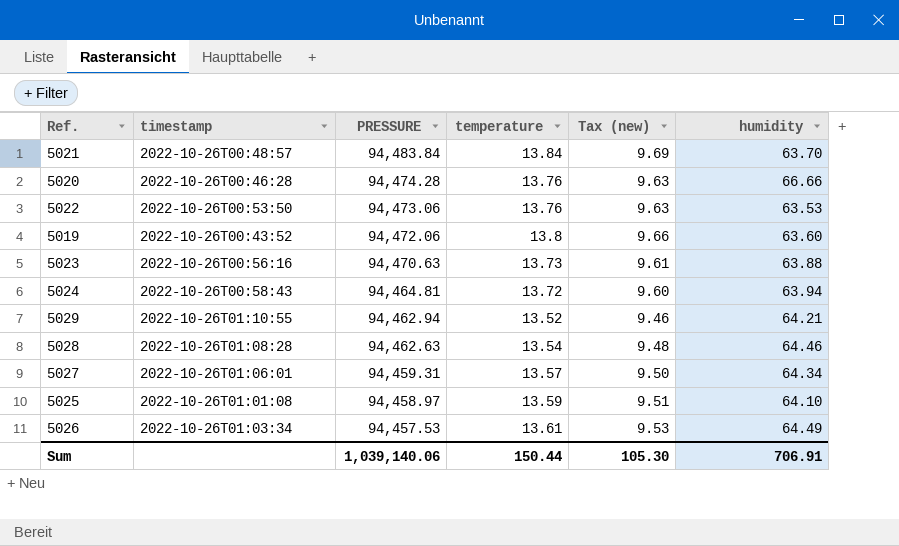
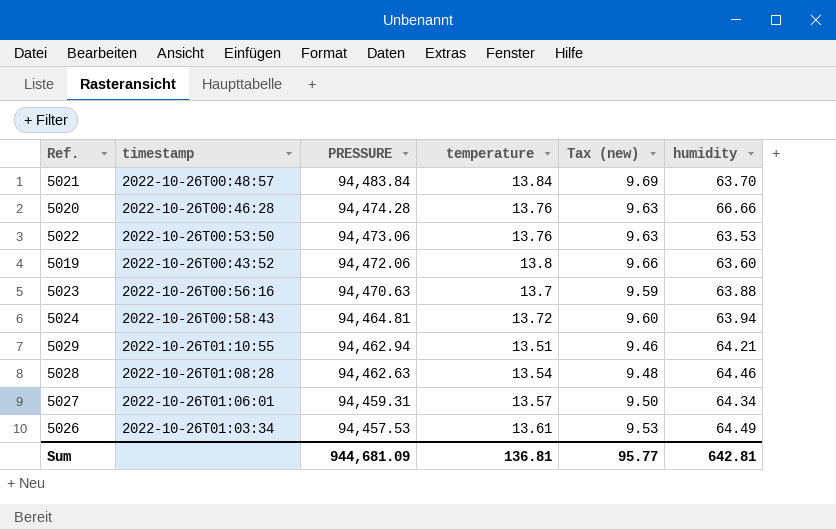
row 5025: 2022-10-26T01:01:08 | 94,458.97 | 13.59 | 9.51 | 64.10 -> none
5023 | temperature: 13.73 -> 13.7
5023 | Tax (new): 9.61 -> 9.59
5029 | temperature: 13.52 -> 13.51
Sum | PRESSURE: 1,039,140.06 -> 944,681.09
Sum | temperature: 150.44 -> 136.81
Sum | Tax (new): 105.30 -> 95.77
Sum | humidity: 706.91 -> 642.81

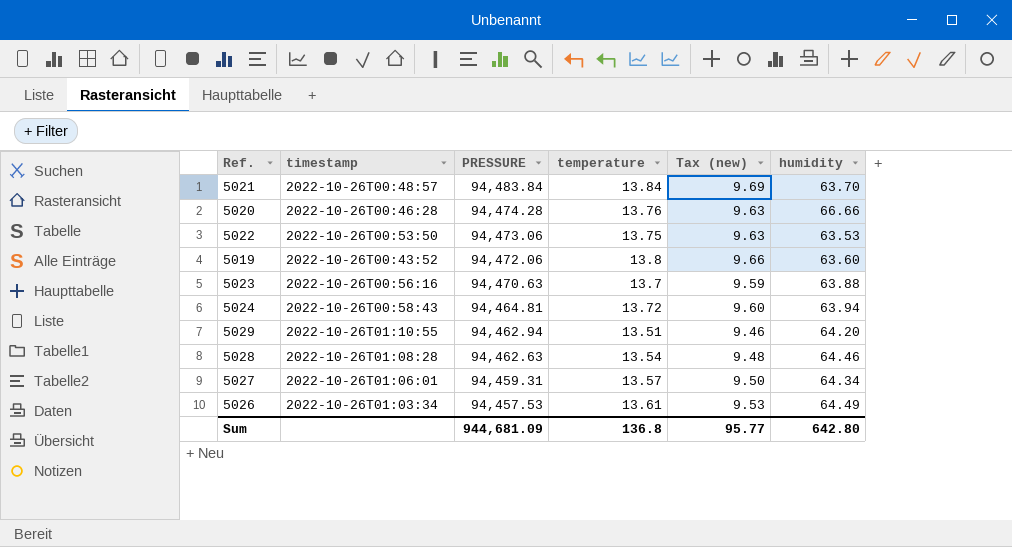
5022 | temperature: 13.76 -> 13.75
5029 | humidity: 64.21 -> 64.20
Sum | temperature: 136.81 -> 136.8
Sum | humidity: 642.81 -> 642.80

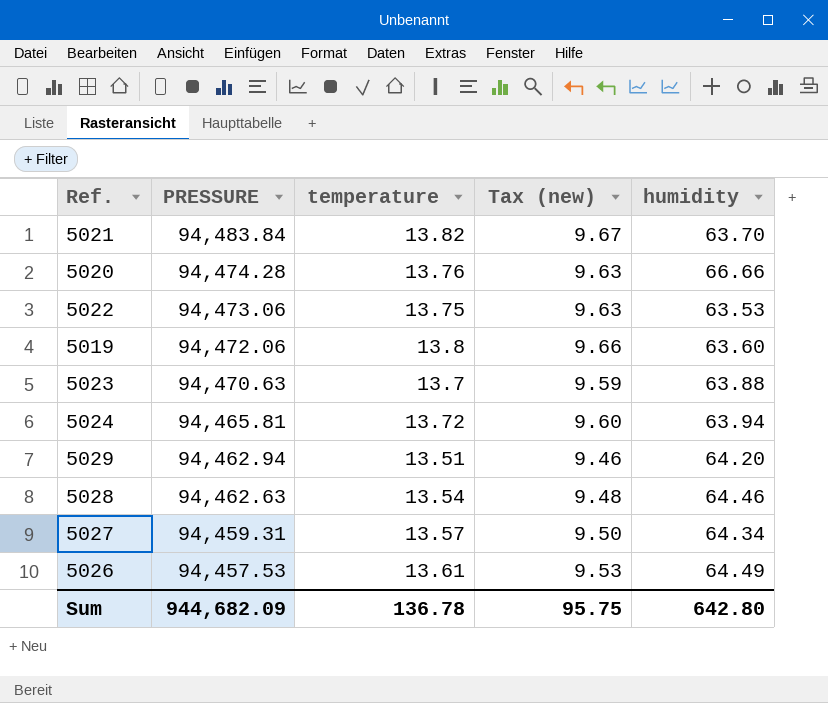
column timestamp | position: 2 -> none
5021 | temperature: 13.84 -> 13.82
5021 | Tax (new): 9.69 -> 9.67
5024 | PRESSURE: 94,464.81 -> 94,465.81
Sum | PRESSURE: 944,681.09 -> 944,682.09
Sum | temperature: 136.8 -> 136.78
Sum | Tax (new): 95.77 -> 95.75

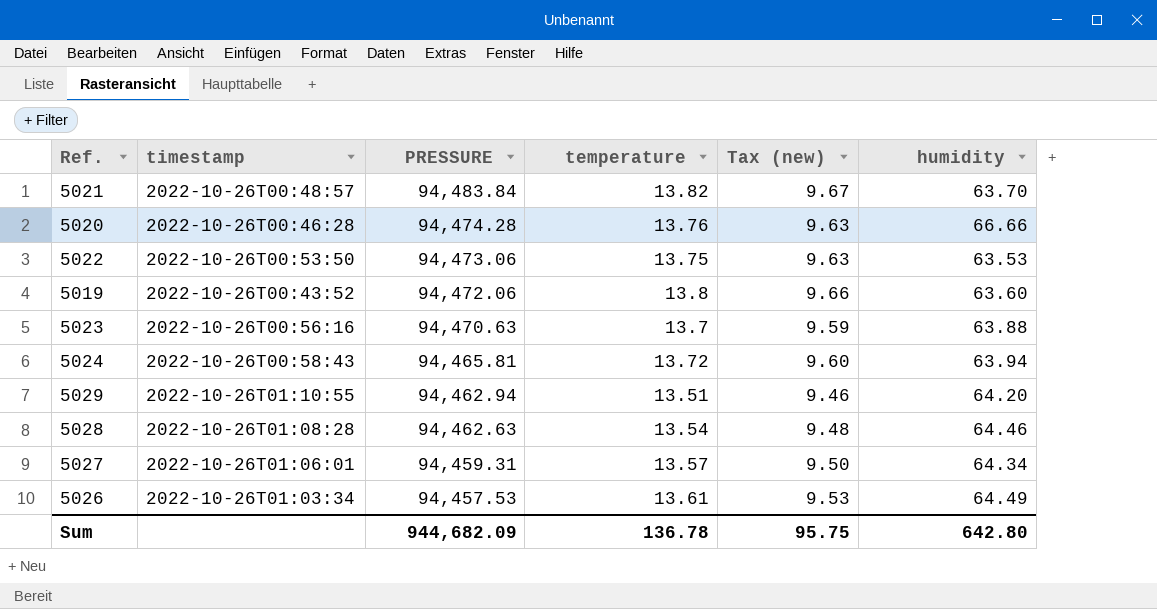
column timestamp | position: none -> 2

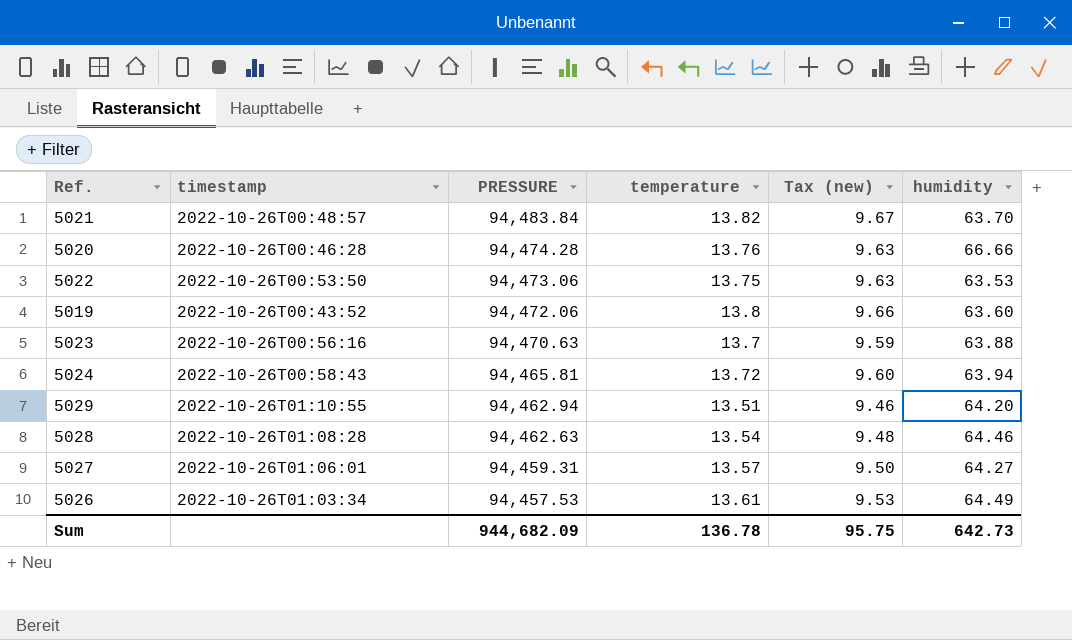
5027 | humidity: 64.34 -> 64.27
Sum | humidity: 642.80 -> 642.73

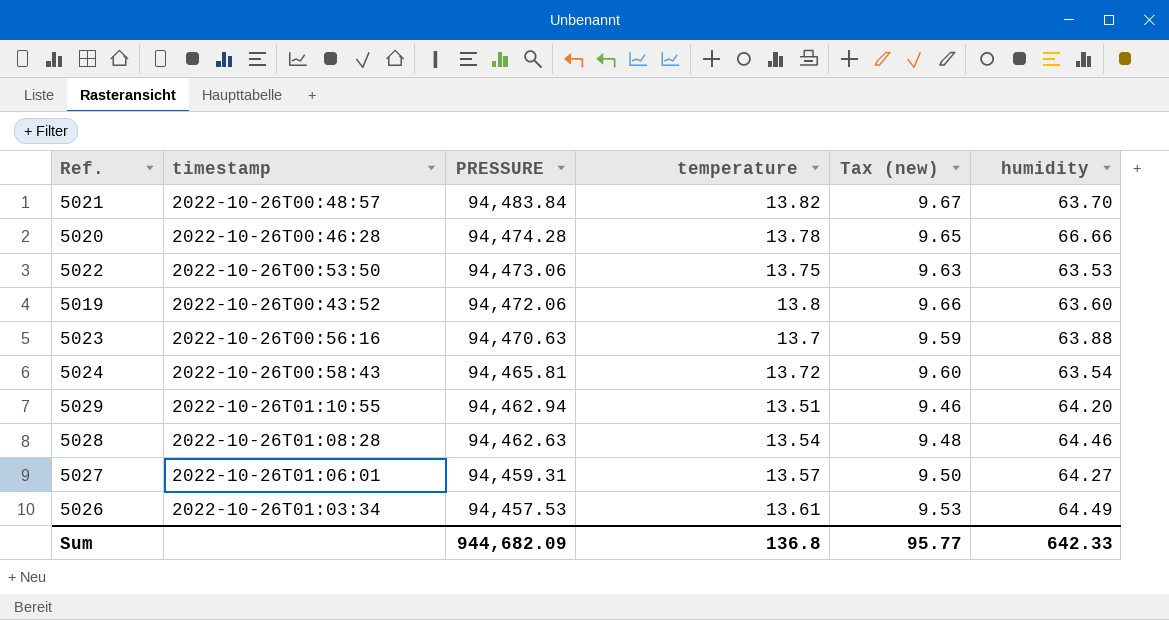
5020 | temperature: 13.76 -> 13.78
5020 | Tax (new): 9.63 -> 9.65
5024 | humidity: 63.94 -> 63.54
Sum | temperature: 136.78 -> 136.8
Sum | Tax (new): 95.75 -> 95.77
Sum | humidity: 642.73 -> 642.33

